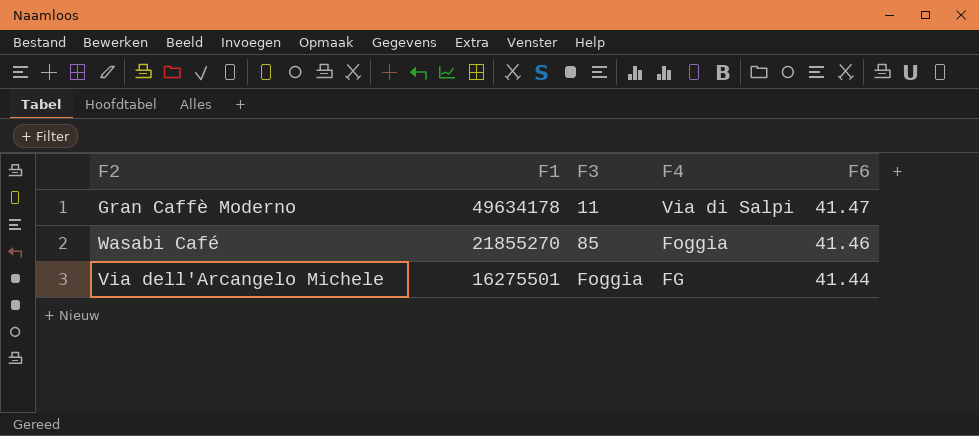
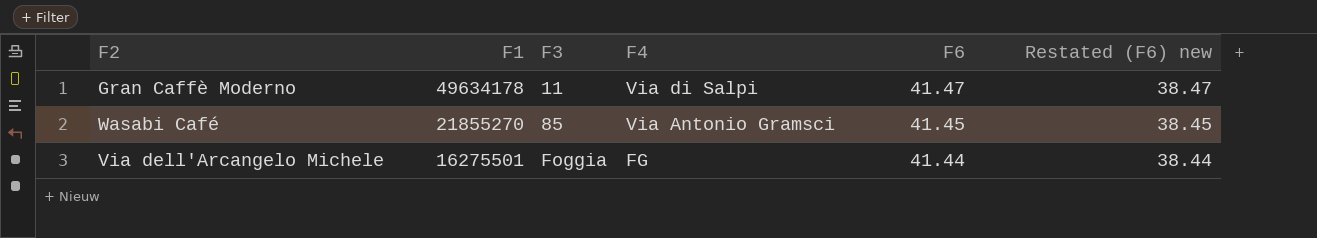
column Restated (F6) new | formula: none -> [F6] - 3
Wasabi Café | F4: Foggia -> Via Antonio Gramsci
Wasabi Café | F6: 41.46 -> 41.45

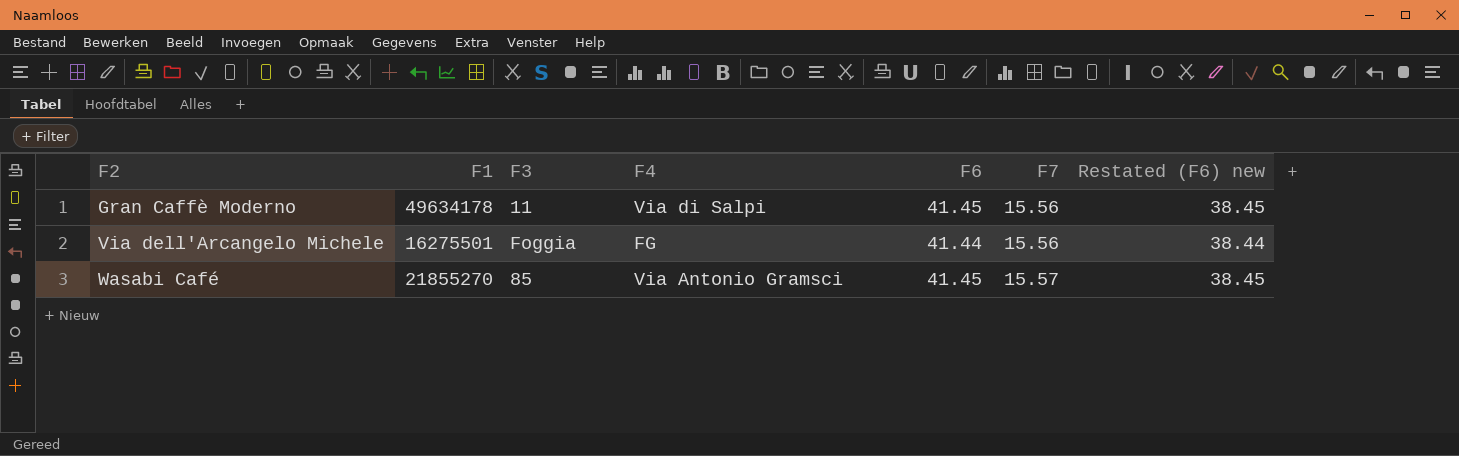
row order: F1 descending -> F2 ascending
column F7 | position: none -> 6
Gran Caffè Moderno | F6: 41.47 -> 41.45
Gran Caffè Moderno | Restated (F6) new: 38.47 -> 38.45

